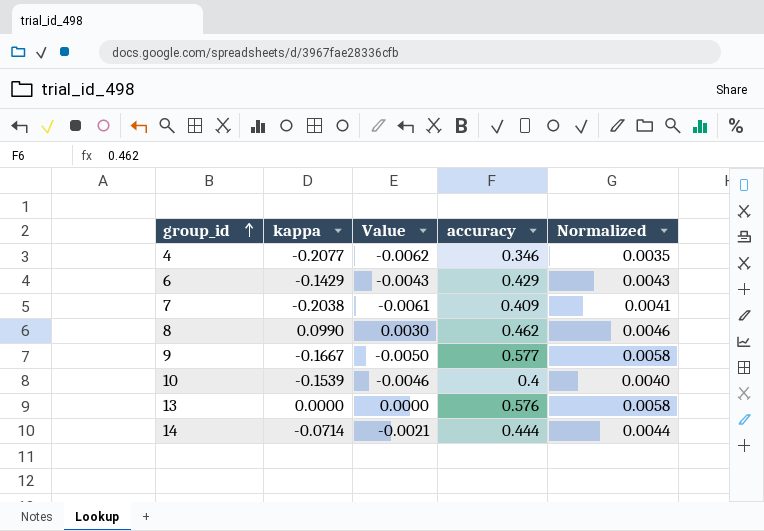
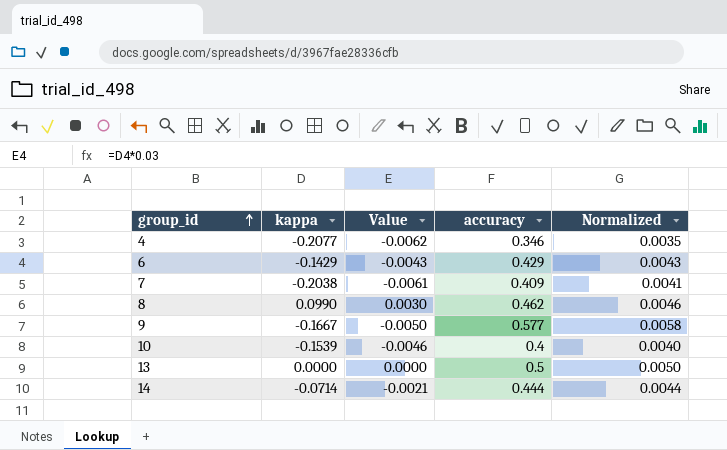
13 | accuracy: 0.576 -> 0.5
13 | Normalized: 0.0058 -> 0.0050

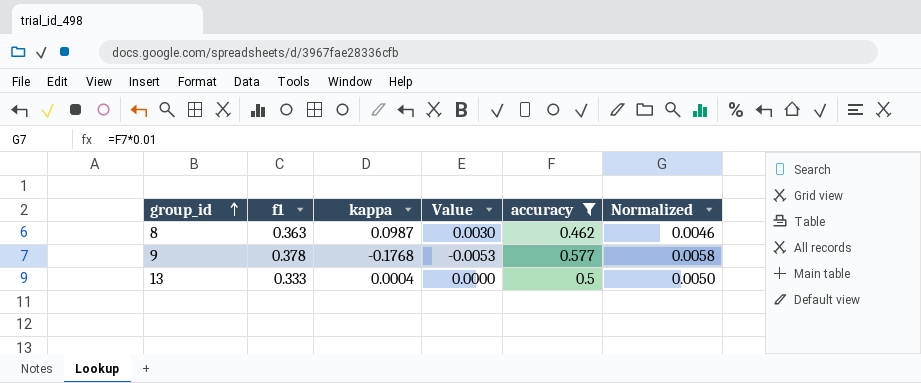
filter: none -> accuracy >= 0.462
column f1 | position: none -> 2
8 | kappa: 0.0990 -> 0.0987
9 | kappa: -0.1667 -> -0.1768
9 | Value: -0.0050 -> -0.0053
13 | kappa: 0.0000 -> 0.0004

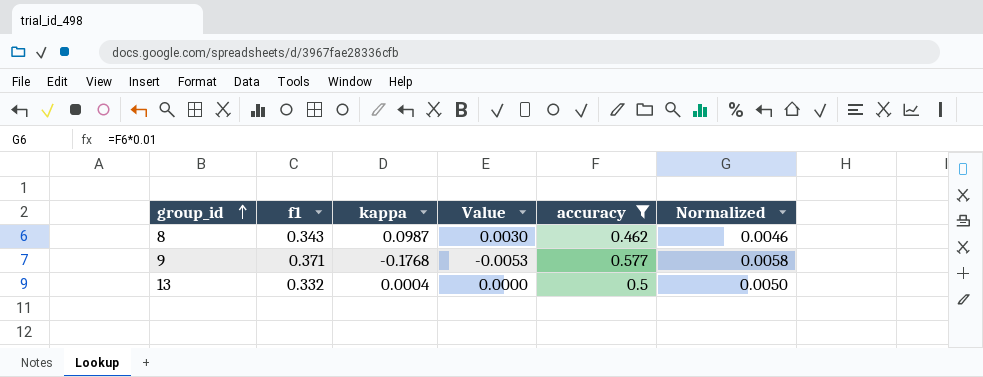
8 | f1: 0.363 -> 0.343
9 | f1: 0.378 -> 0.371
13 | f1: 0.333 -> 0.332

